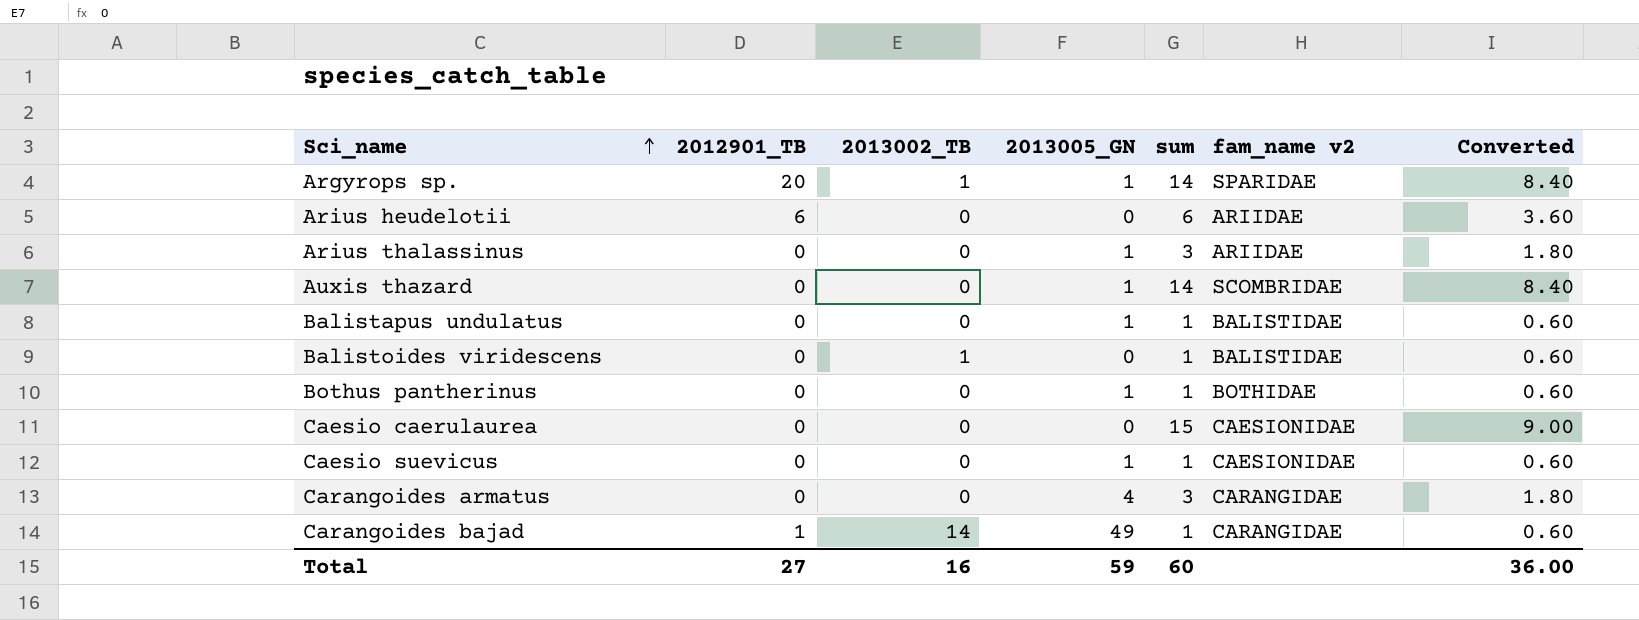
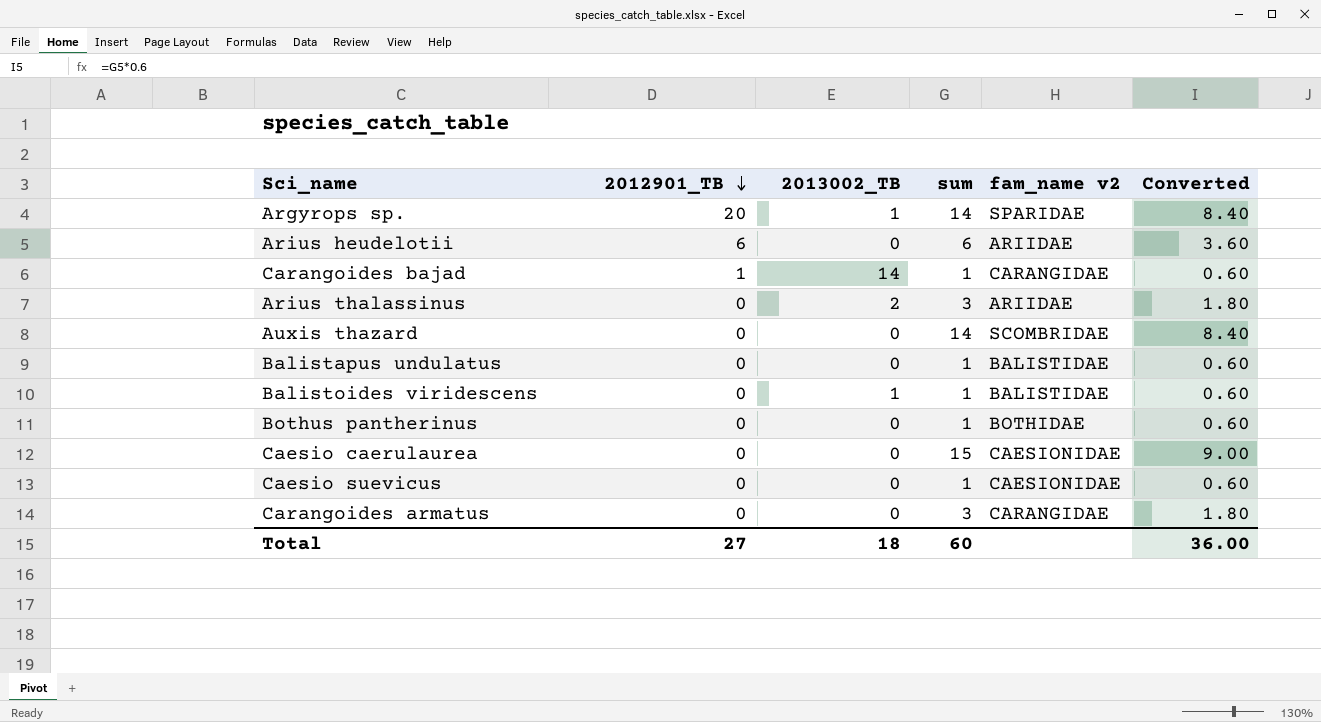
row order: Sci_name ascending -> 2012901_TB descending
column 2013005_GN | position: 4 -> none
Arius thalassinus | 2013002_TB: 0 -> 2
Total | 2013002_TB: 16 -> 18

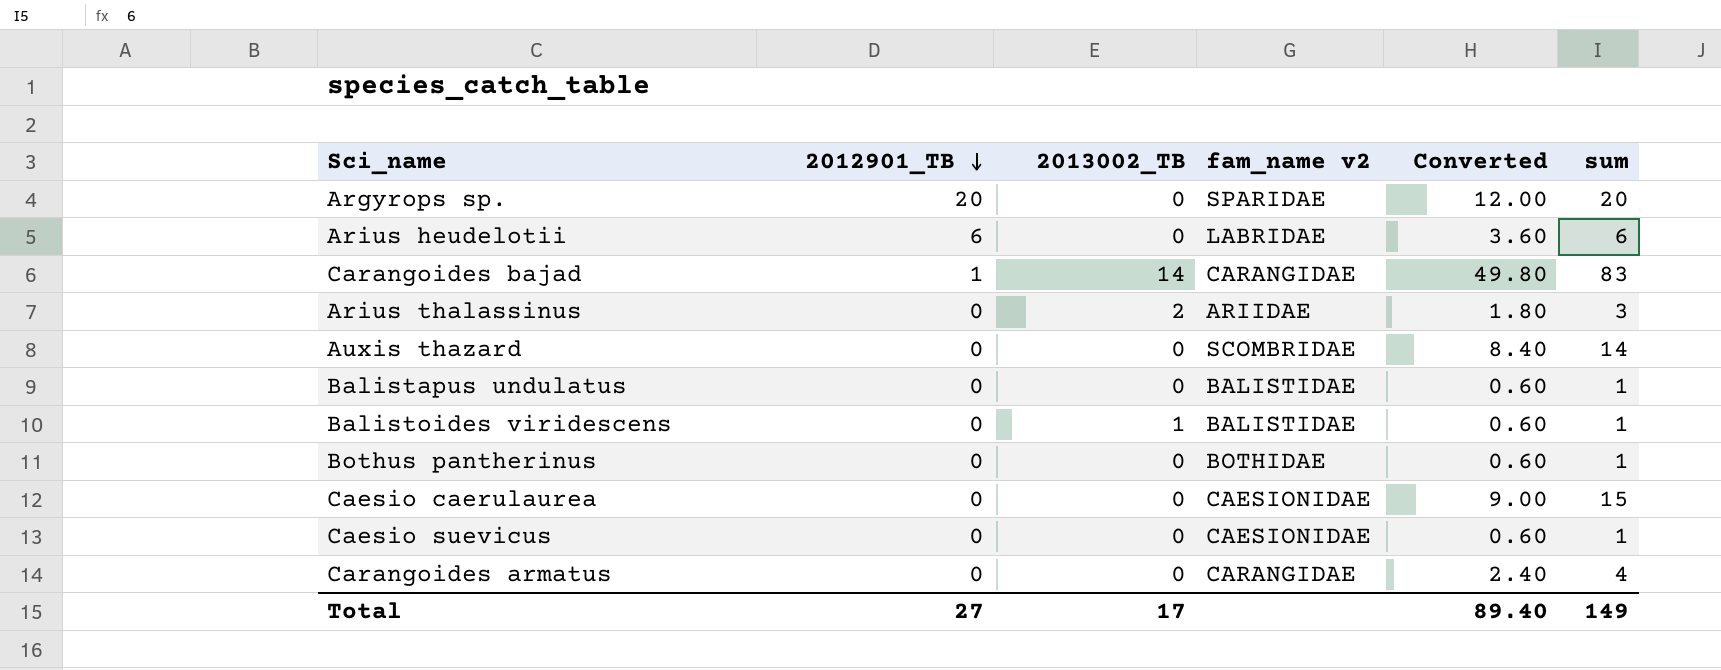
column sum | position: 4 -> 6
Argyrops sp. | 2013002_TB: 1 -> 0
Argyrops sp. | Converted: 8.40 -> 12.00
Argyrops sp. | sum: 14 -> 20
Arius heudelotii | fam_name v2: ARIIDAE -> LABRIDAE
Carangoides bajad | Converted: 0.60 -> 49.80
Carangoides bajad | sum: 1 -> 83
Carangoides armatus | Converted: 1.80 -> 2.40
Carangoides armatus | sum: 3 -> 4
Total | 2013002_TB: 18 -> 17
Total | Converted: 36.00 -> 89.40
Total | sum: 60 -> 149

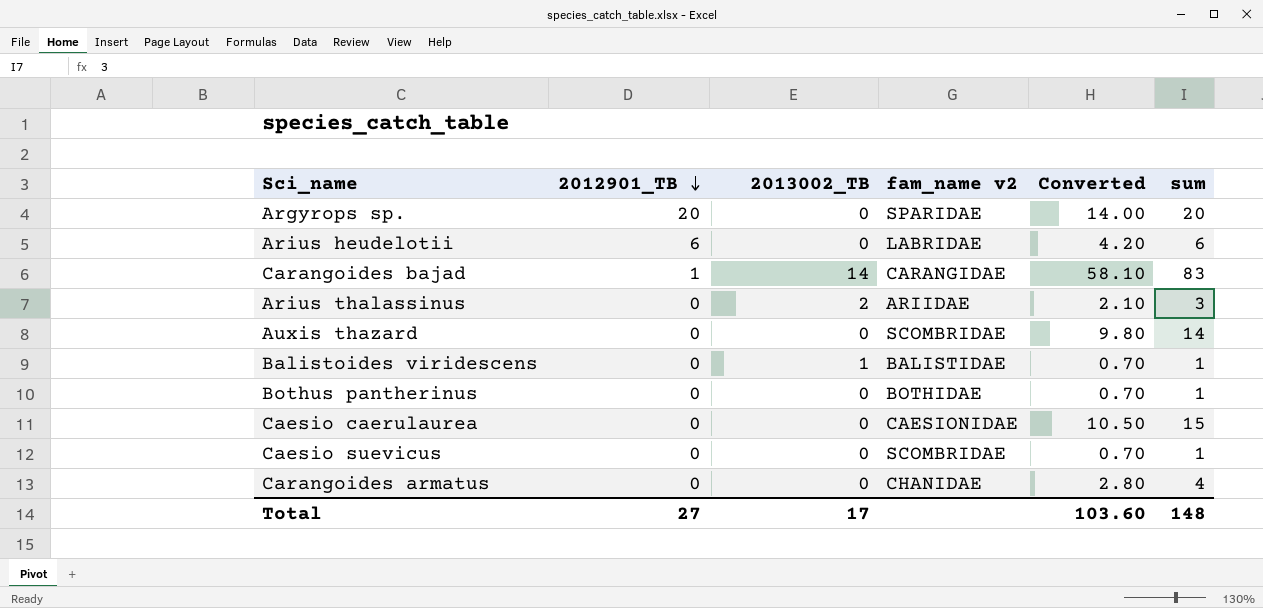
column Converted | formula: [sum] * 0.6 -> [sum] * 0.7
row Balistapus undulatus: 0 | 0 | BALISTIDAE | 0.60 | 1 -> none
Caesio suevicus | fam_name v2: CAESIONIDAE -> SCOMBRIDAE
Carangoides armatus | fam_name v2: CARANGIDAE -> CHANIDAE
Total | Converted: 89.40 -> 103.60
Total | sum: 149 -> 148

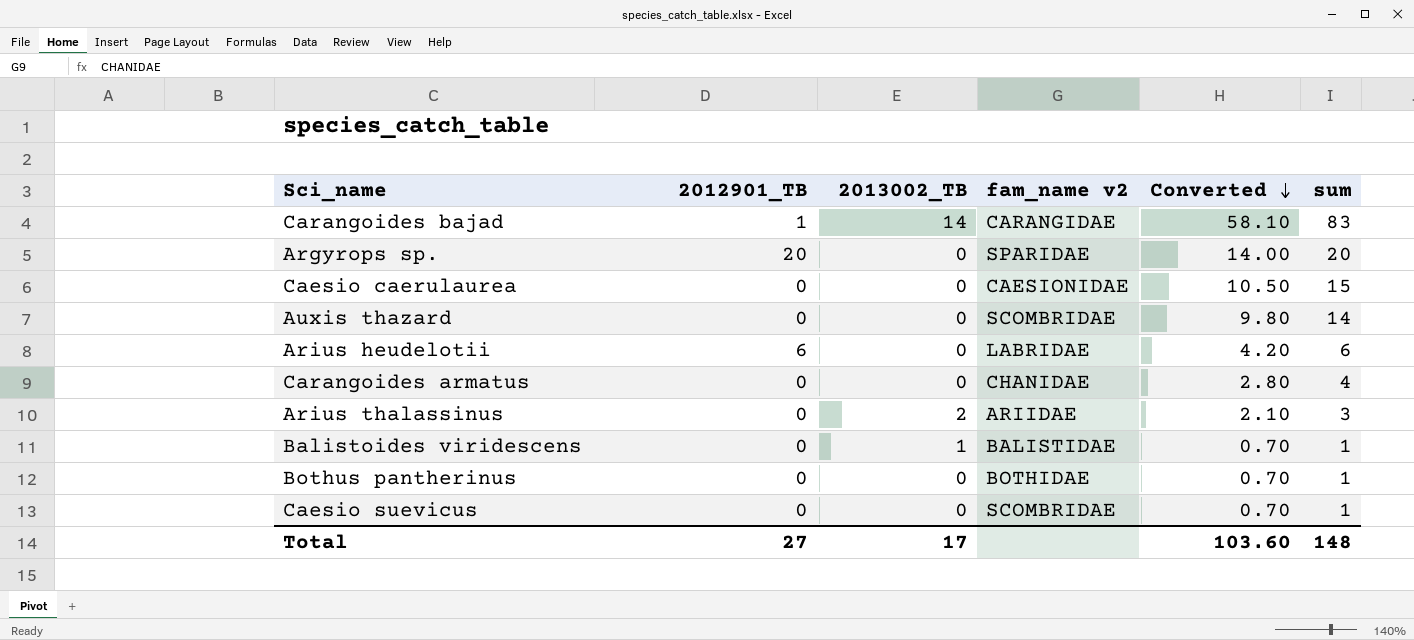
row order: 2012901_TB descending -> Converted descending

